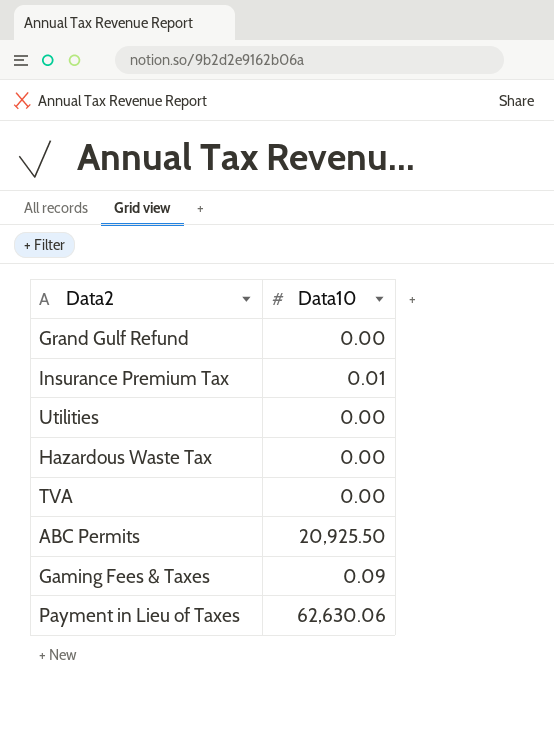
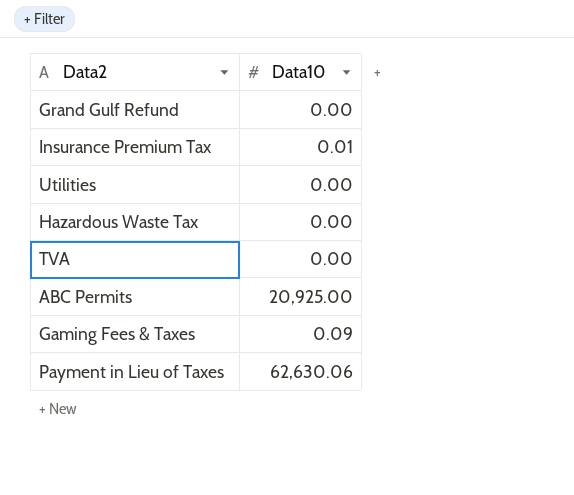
ABC Permits | Data10: 20,925.50 -> 20,925.00

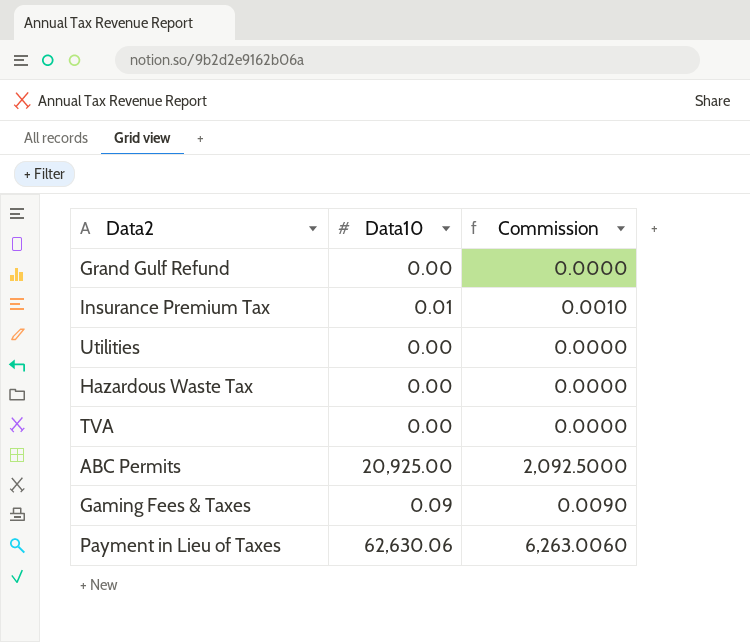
column Commission | formula: none -> [Data10] * 0.1

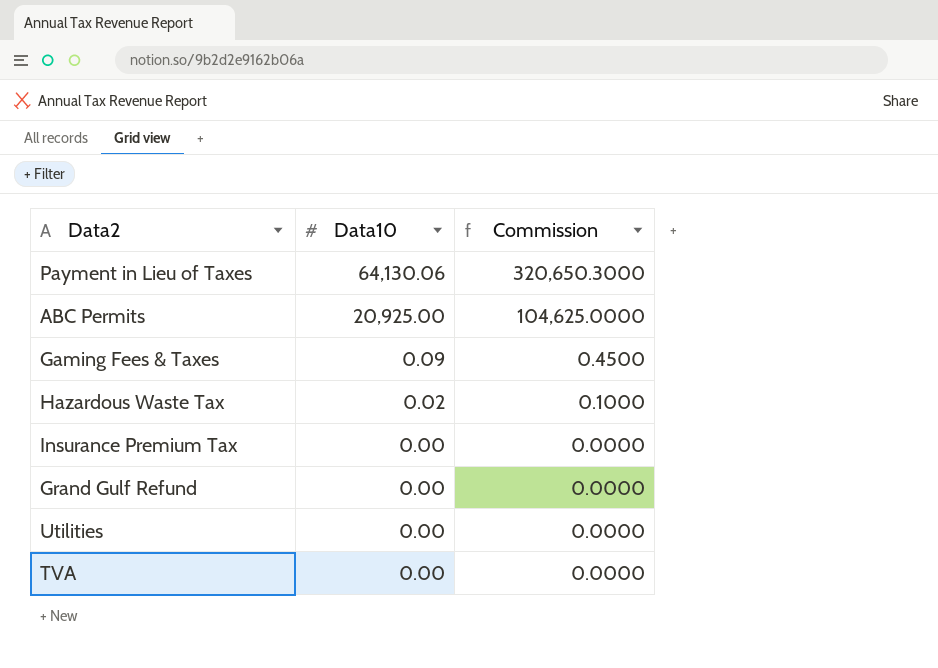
row order: none -> Data10 descending
column Commission | formula: [Data10] * 0.1 -> [Data10] * 5
Payment in Lieu of Taxes | Data10: 62,630.06 -> 64,130.06
Hazardous Waste Tax | Data10: 0.00 -> 0.02
Insurance Premium Tax | Data10: 0.01 -> 0.00

